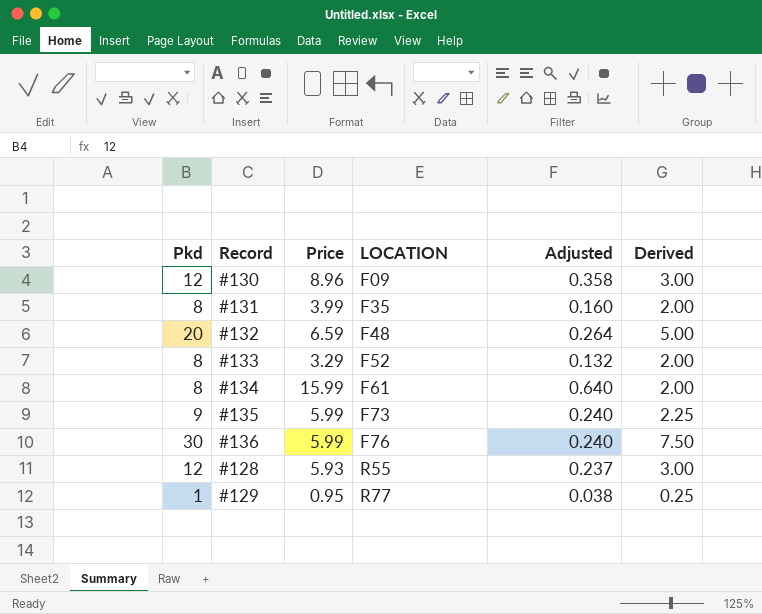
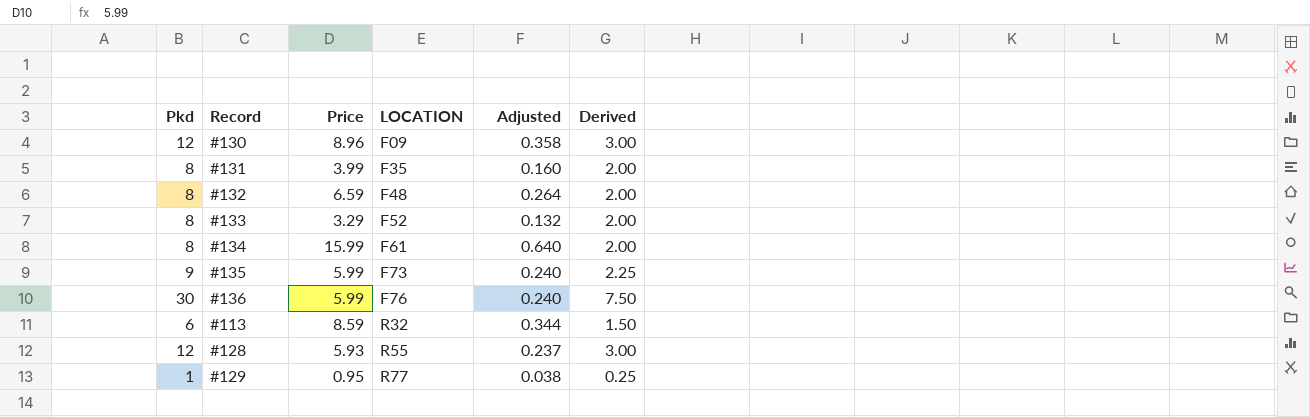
#132 | Pkd: 20 -> 8
#132 | Derived: 5.00 -> 2.00
row #113: none -> 6 | 8.59 | R32 | 0.344 | 1.50

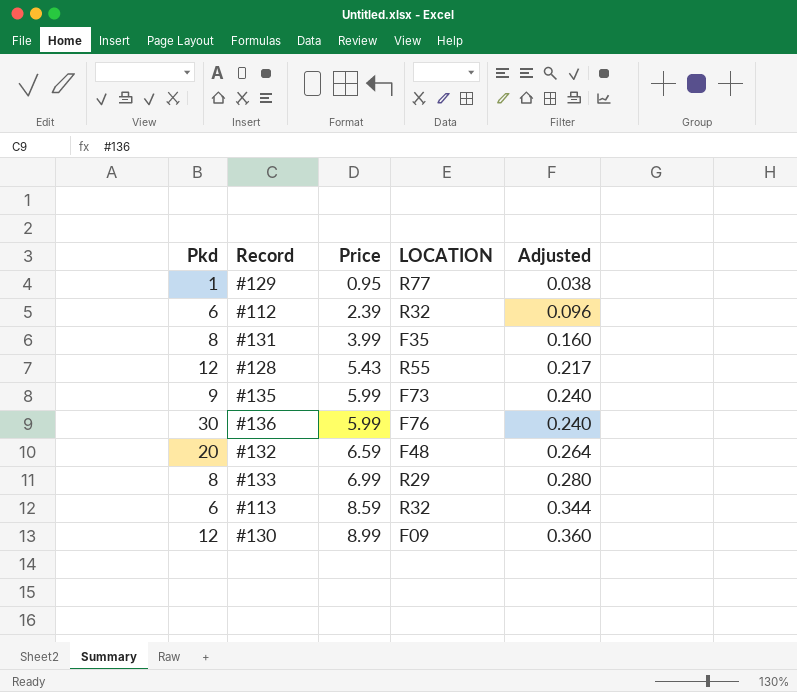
row order: LOCATION ascending -> Price ascending
column Derived | formula: [Pkd] * 0.25 -> none
row #134: 8 | 15.99 | F61 | 0.640 | 2.00 -> none
row #112: none -> 6 | 2.39 | R32 | 0.096
#128 | Price: 5.93 -> 5.43
#128 | Adjusted: 0.237 -> 0.217
#132 | Pkd: 8 -> 20
#133 | Price: 3.29 -> 6.99
#133 | LOCATION: F52 -> R29
#133 | Adjusted: 0.132 -> 0.280
#130 | Price: 8.96 -> 8.99
#130 | Adjusted: 0.358 -> 0.360

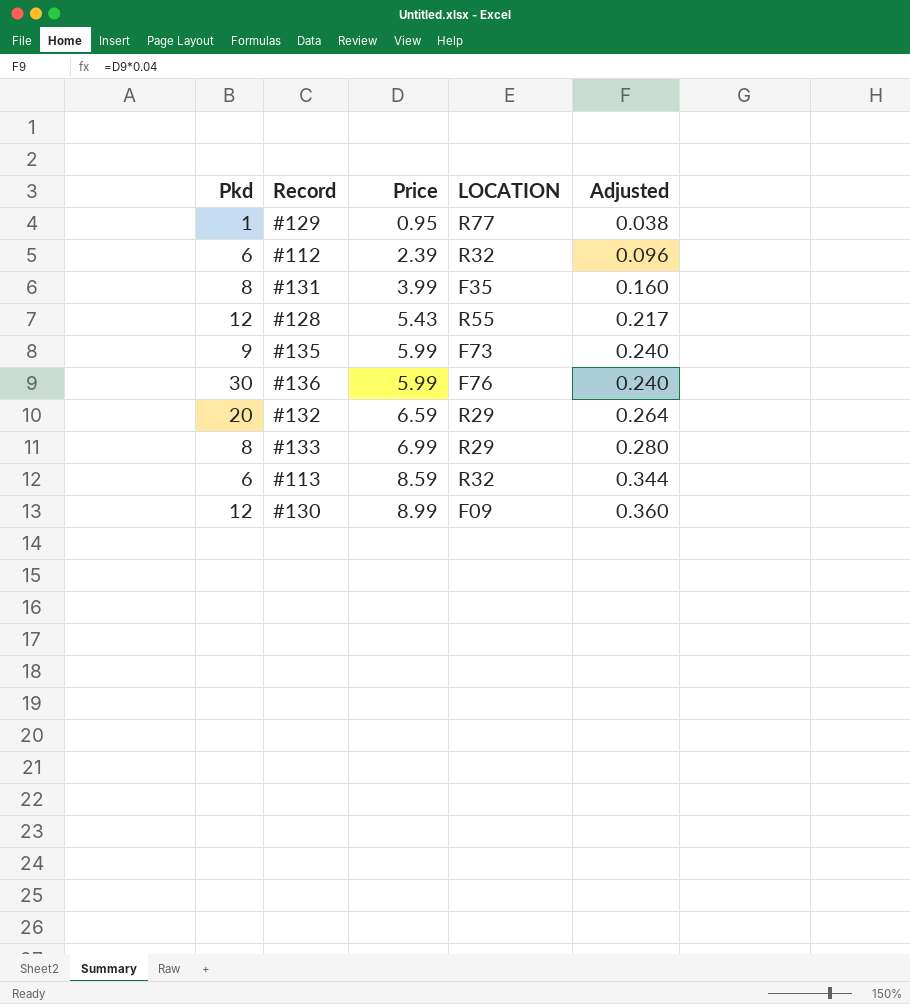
#132 | LOCATION: F48 -> R29

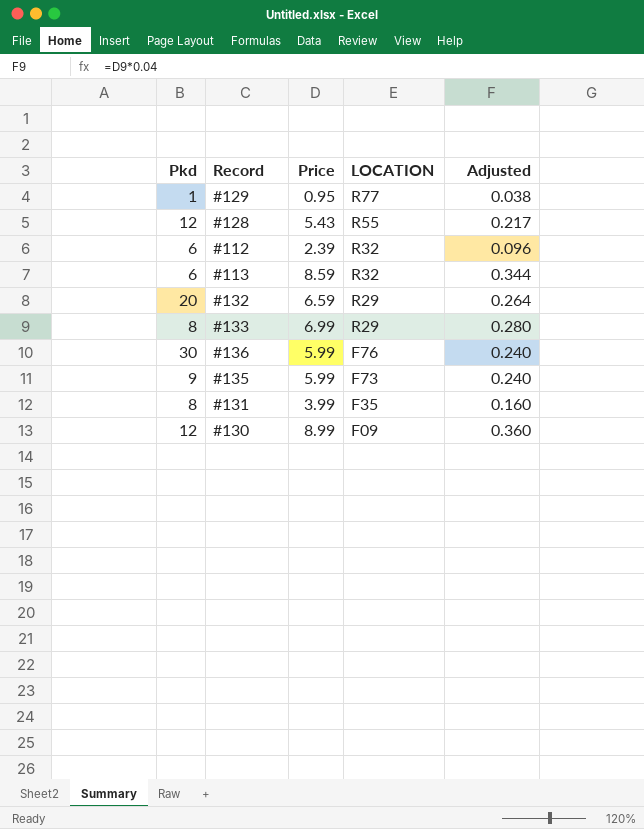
row order: Price ascending -> LOCATION descending

